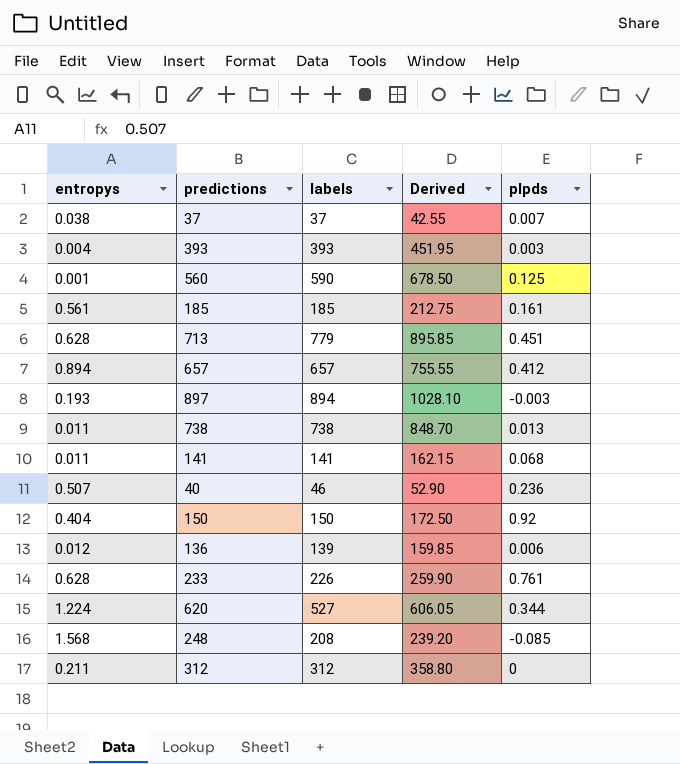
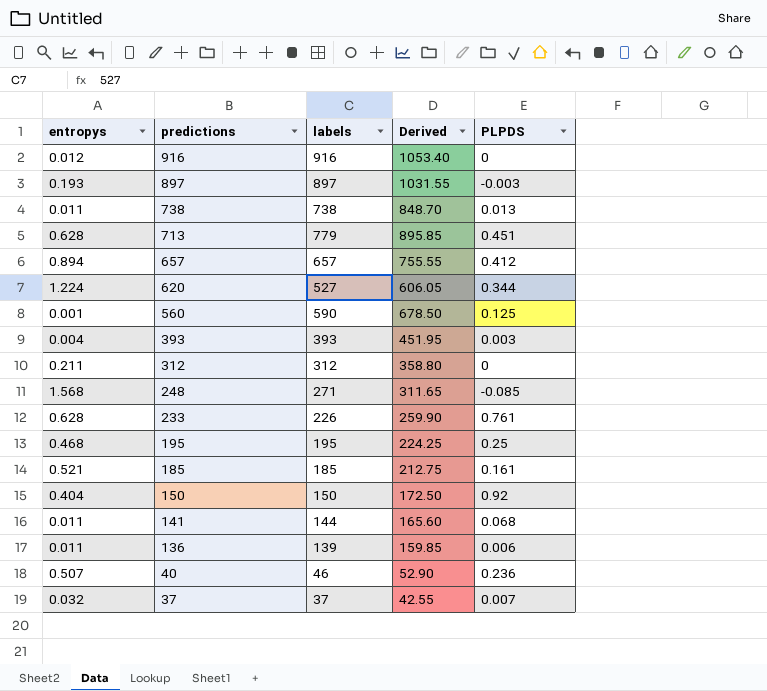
row order: none -> predictions descending
column name: plpds -> PLPDS
row 916: none -> 0.012 | 916 | 1053.40 | 0
897 | labels: 894 -> 897
897 | Derived: 1028.10 -> 1031.55
248 | labels: 208 -> 271
248 | Derived: 239.20 -> 311.65
row 195: none -> 0.468 | 195 | 224.25 | 0.25
185 | entropys: 0.561 -> 0.521
141 | labels: 141 -> 144
141 | Derived: 162.15 -> 165.60
136 | entropys: 0.012 -> 0.011
37 | entropys: 0.038 -> 0.032

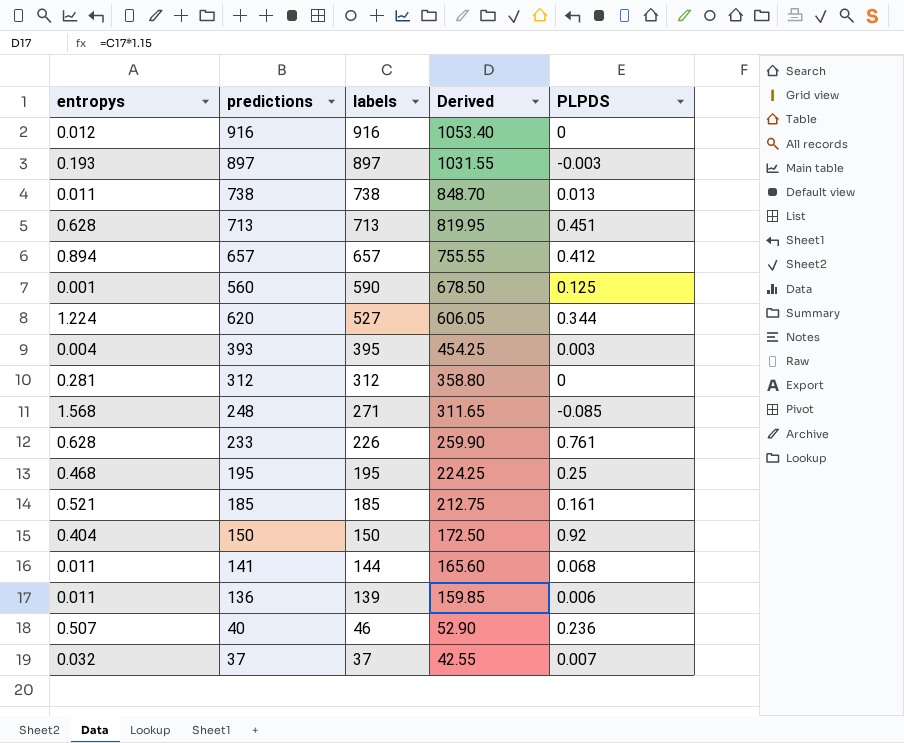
row order: predictions descending -> labels descending
713 | labels: 779 -> 713
713 | Derived: 895.85 -> 819.95
393 | labels: 393 -> 395
393 | Derived: 451.95 -> 454.25
312 | entropys: 0.211 -> 0.281

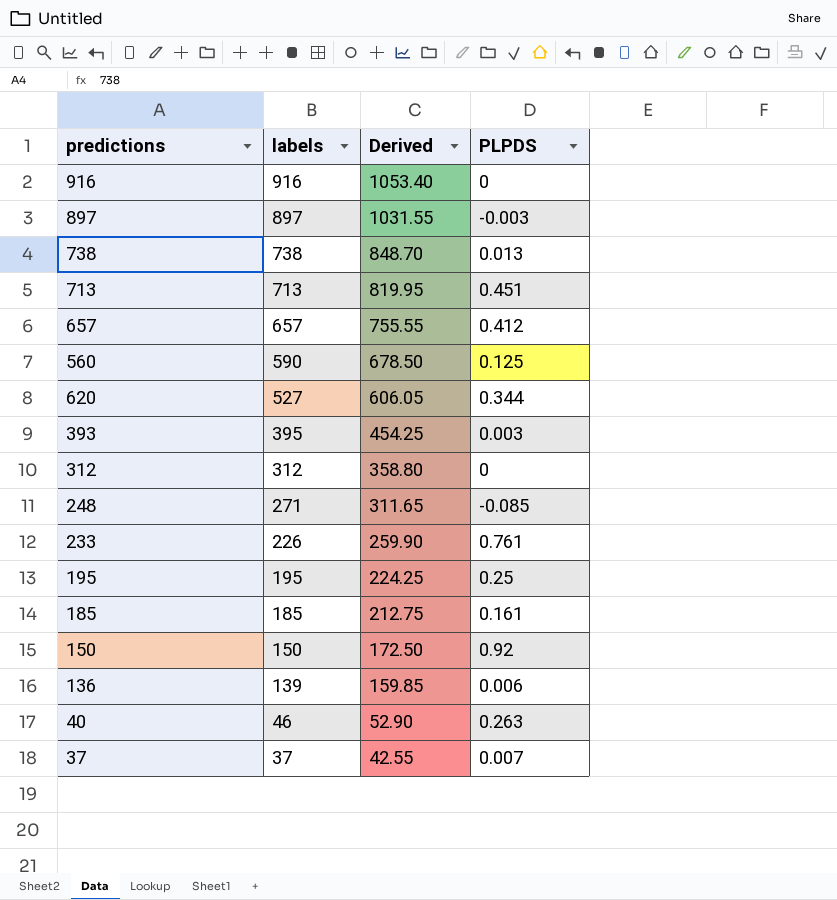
column entropys | position: 1 -> none
row 141: 0.011 | 144 | 165.60 | 0.068 -> none
40 | PLPDS: 0.236 -> 0.263

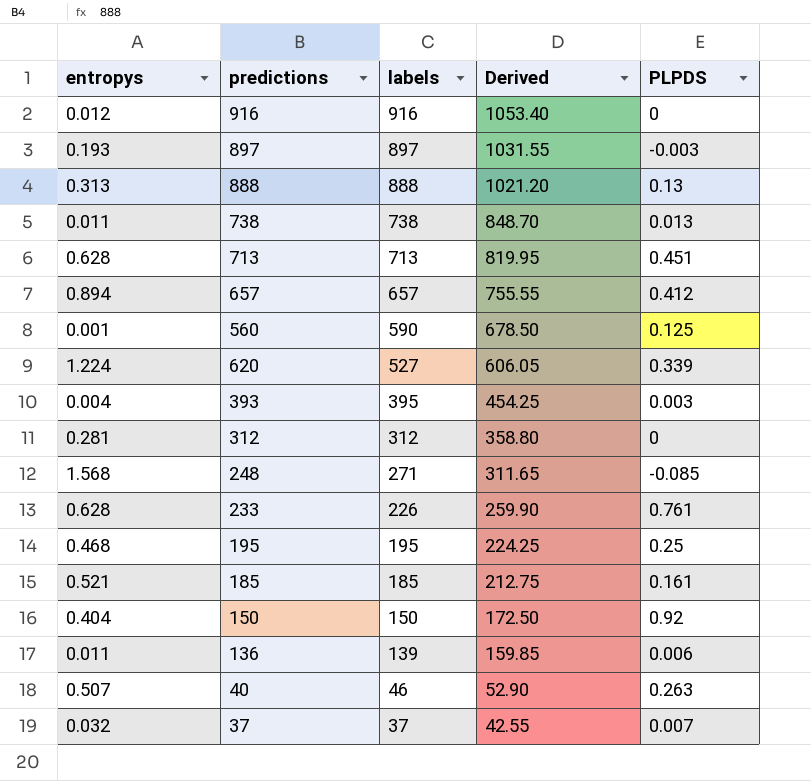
column entropys | position: none -> 1
row 888: none -> 0.313 | 888 | 1021.20 | 0.13
620 | PLPDS: 0.344 -> 0.339

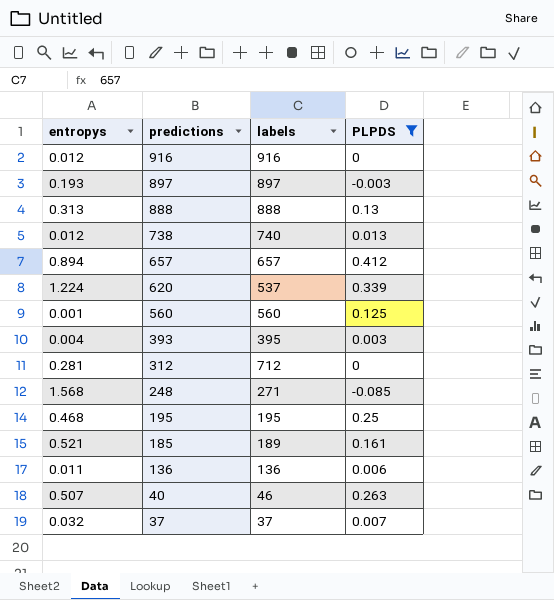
filter: none -> PLPDS <= 0.412
row order: labels descending -> predictions descending
column Derived | formula: [labels] * 1.15 -> none
738 | entropys: 0.011 -> 0.012
738 | labels: 738 -> 740
620 | labels: 527 -> 537
560 | labels: 590 -> 560
312 | labels: 312 -> 712
185 | labels: 185 -> 189
136 | labels: 139 -> 136

